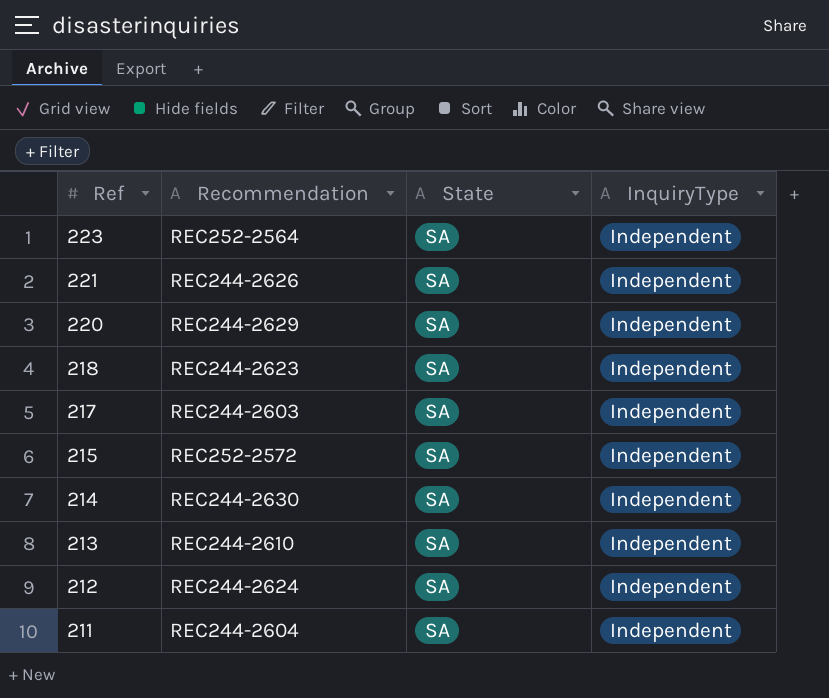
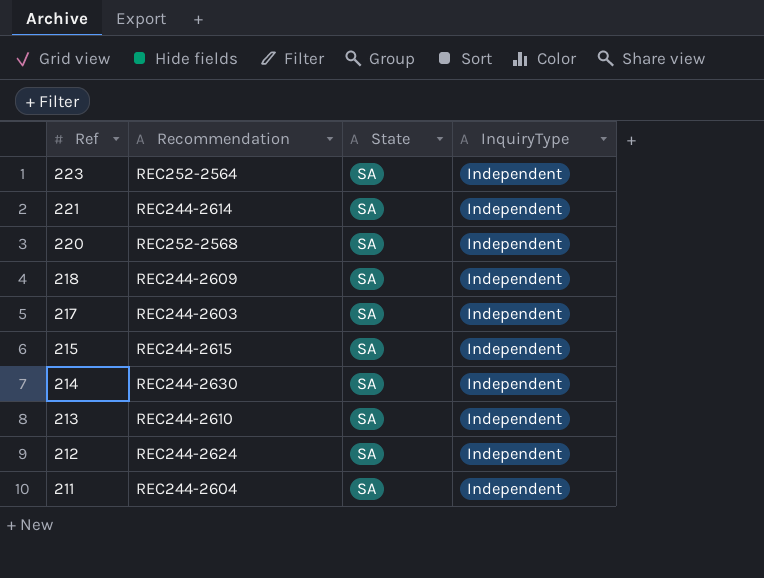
221 | Recommendation: REC244-2626 -> REC244-2614
220 | Recommendation: REC244-2629 -> REC252-2568
218 | Recommendation: REC244-2623 -> REC244-2609
215 | Recommendation: REC252-2572 -> REC244-2615

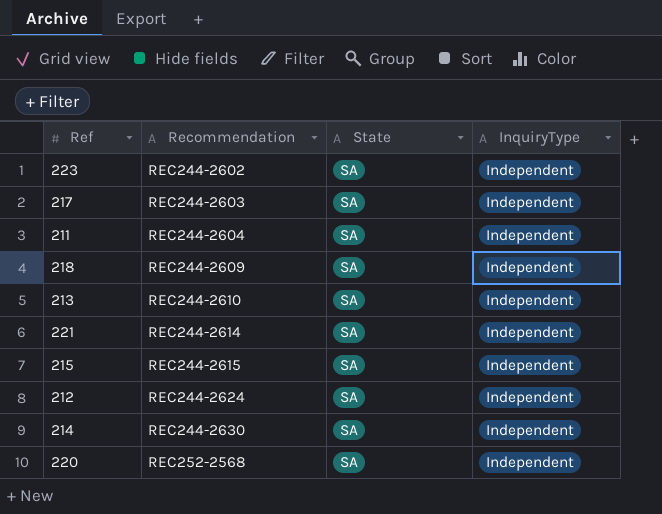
row order: Ref descending -> Recommendation ascending
223 | Recommendation: REC252-2564 -> REC244-2602

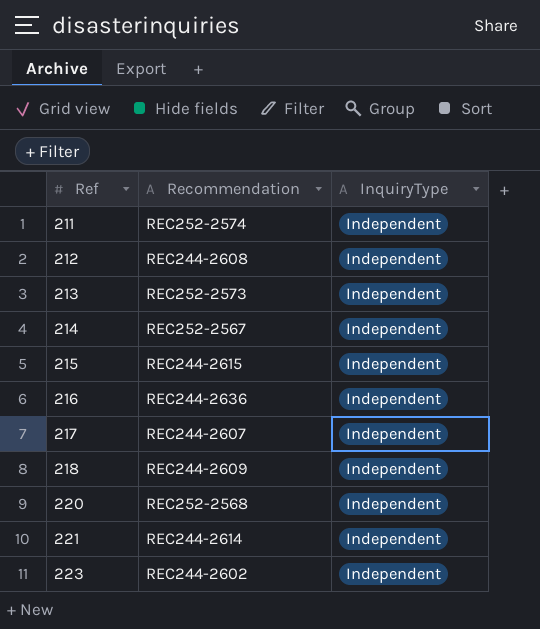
row order: Recommendation ascending -> Ref ascending
column State | position: 3 -> none
211 | Recommendation: REC244-2604 -> REC252-2574
212 | Recommendation: REC244-2624 -> REC244-2608
213 | Recommendation: REC244-2610 -> REC252-2573
214 | Recommendation: REC244-2630 -> REC252-2567
row 216: none -> REC244-2636 | Independent
217 | Recommendation: REC244-2603 -> REC244-2607

